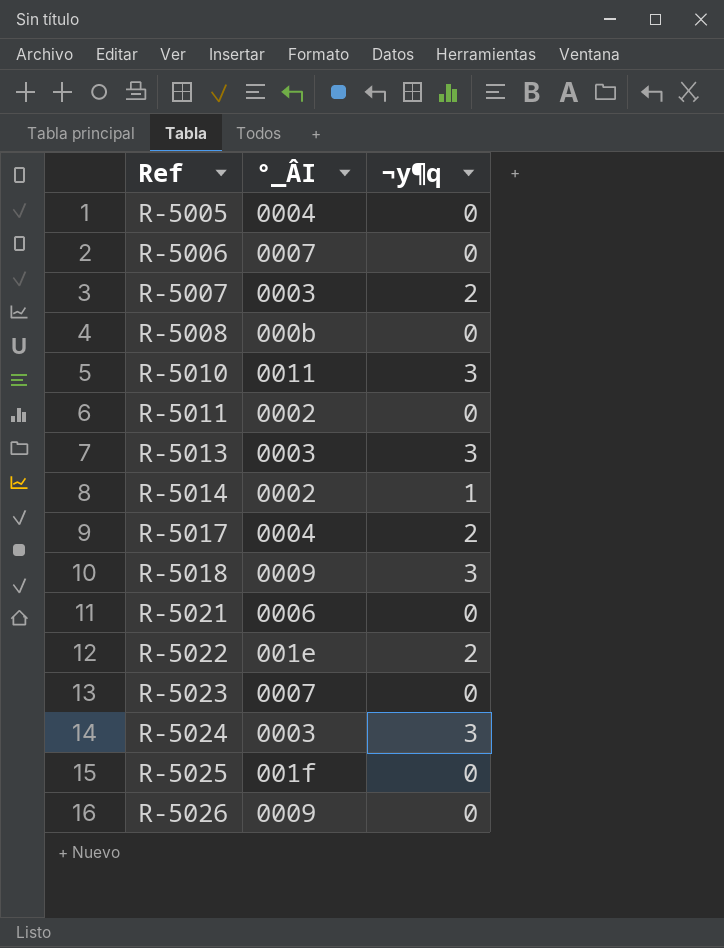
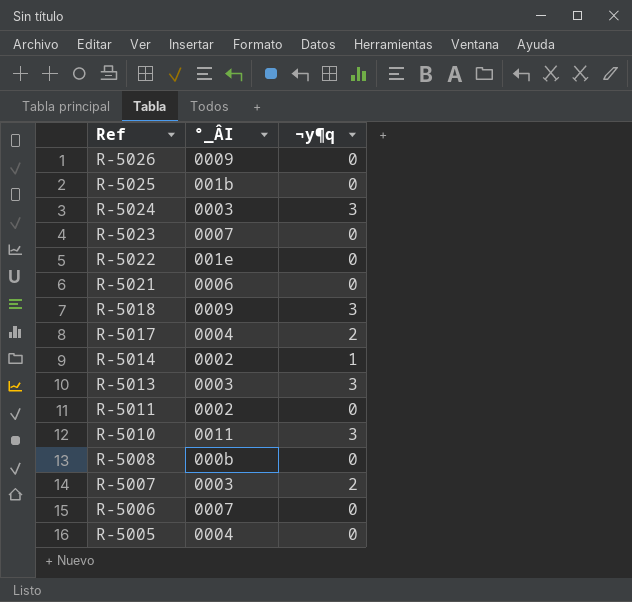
row order: Ref ascending -> Ref descending
R-5025 | °_ÂI: 001f -> 001b
R-5022 | ¬y¶q: 2 -> 0

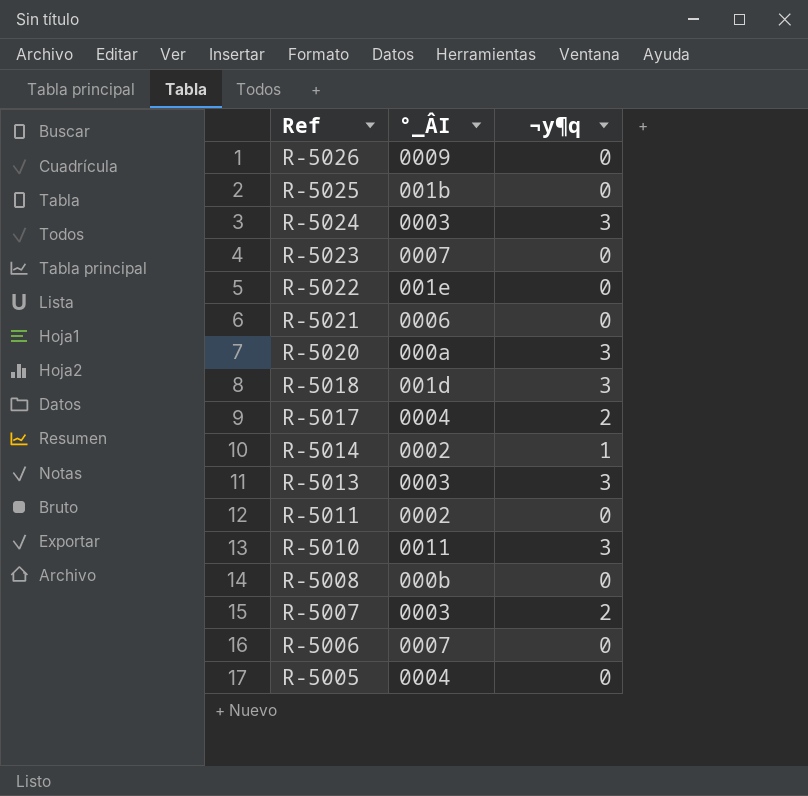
row R-5020: none -> 000a | 3
R-5018 | °_ÂI: 0009 -> 001d

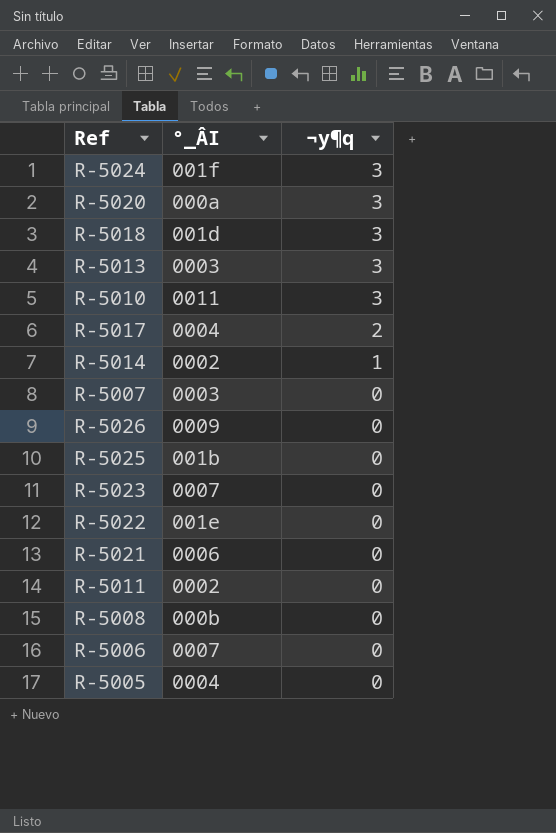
row order: Ref descending -> ¬y¶q descending
R-5024 | °_ÂI: 0003 -> 001f
R-5007 | ¬y¶q: 2 -> 0

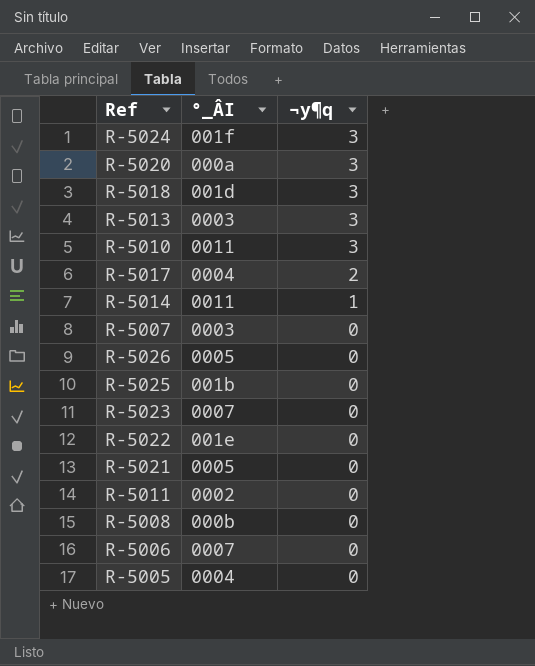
R-5014 | °_ÂI: 0002 -> 0011
R-5026 | °_ÂI: 0009 -> 0005
R-5021 | °_ÂI: 0006 -> 0005

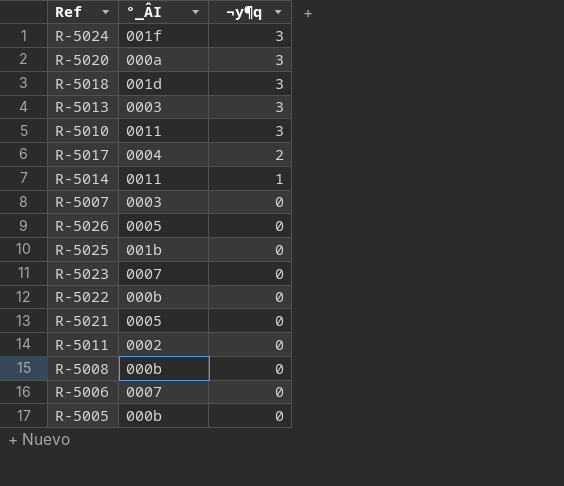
R-5022 | °_ÂI: 001e -> 000b
R-5005 | °_ÂI: 0004 -> 000b

